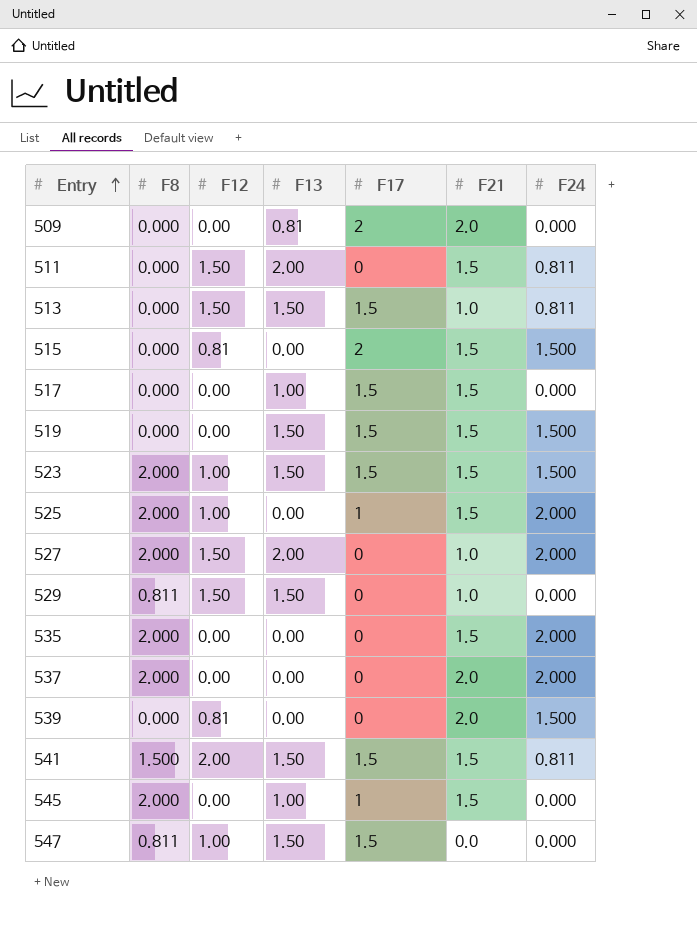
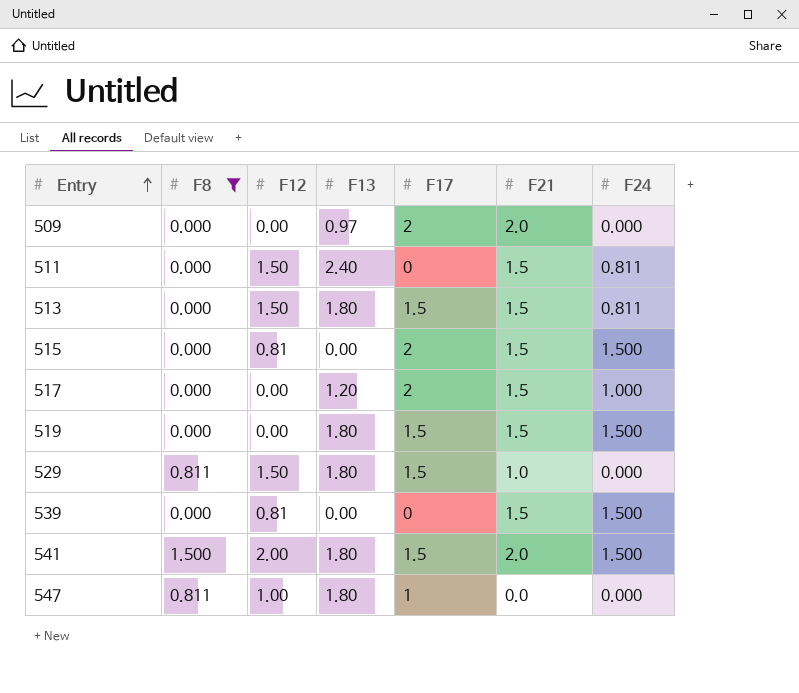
filter: none -> F8 != 2.000
509 | F13: 0.81 -> 0.97
511 | F13: 2.00 -> 2.40
513 | F13: 1.50 -> 1.80
513 | F21: 1.0 -> 1.5
517 | F13: 1.00 -> 1.20
517 | F17: 1.5 -> 2
517 | F24: 0.000 -> 1.000
519 | F13: 1.50 -> 1.80
529 | F13: 1.50 -> 1.80
529 | F17: 0 -> 1.5
539 | F21: 2.0 -> 1.5
541 | F13: 1.50 -> 1.80
541 | F21: 1.5 -> 2.0
541 | F24: 0.811 -> 1.500
547 | F13: 1.50 -> 1.80
547 | F17: 1.5 -> 1

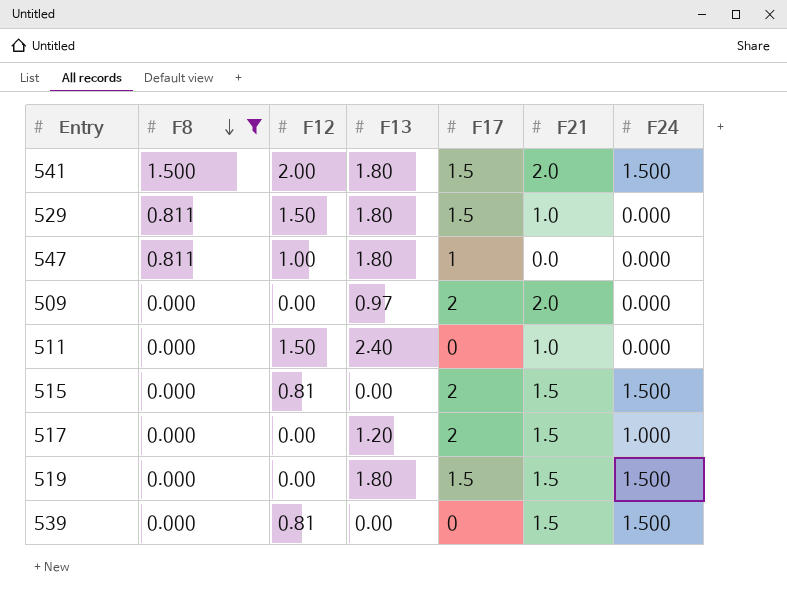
row order: Entry ascending -> F8 descending
row 513: 0.000 | 1.50 | 1.80 | 1.5 | 1.5 | 0.811 -> none
511 | F21: 1.5 -> 1.0
511 | F24: 0.811 -> 0.000

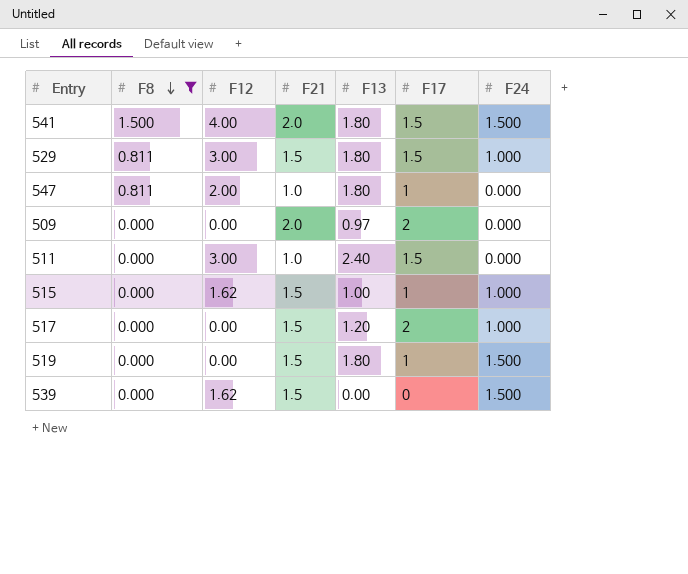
column F21 | position: 6 -> 4
541 | F12: 2.00 -> 4.00
529 | F12: 1.50 -> 3.00
529 | F21: 1.0 -> 1.5
529 | F24: 0.000 -> 1.000
547 | F12: 1.00 -> 2.00
547 | F21: 0.0 -> 1.0
511 | F12: 1.50 -> 3.00
511 | F17: 0 -> 1.5
515 | F12: 0.81 -> 1.62
515 | F13: 0.00 -> 1.00
515 | F17: 2 -> 1
515 | F24: 1.500 -> 1.000
519 | F17: 1.5 -> 1
539 | F12: 0.81 -> 1.62

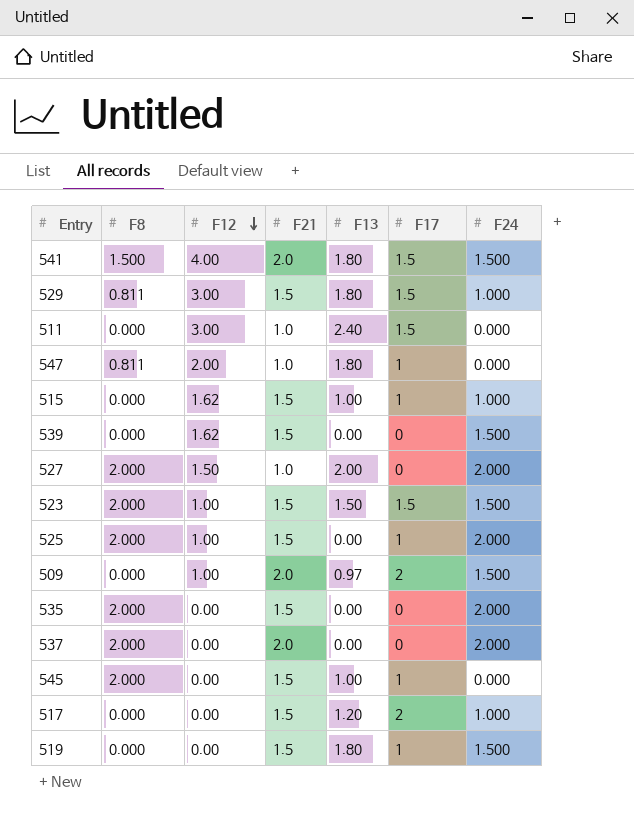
filter: F8 != 2.000 -> none
row order: F8 descending -> F12 descending
509 | F12: 0.00 -> 1.00
509 | F24: 0.000 -> 1.500

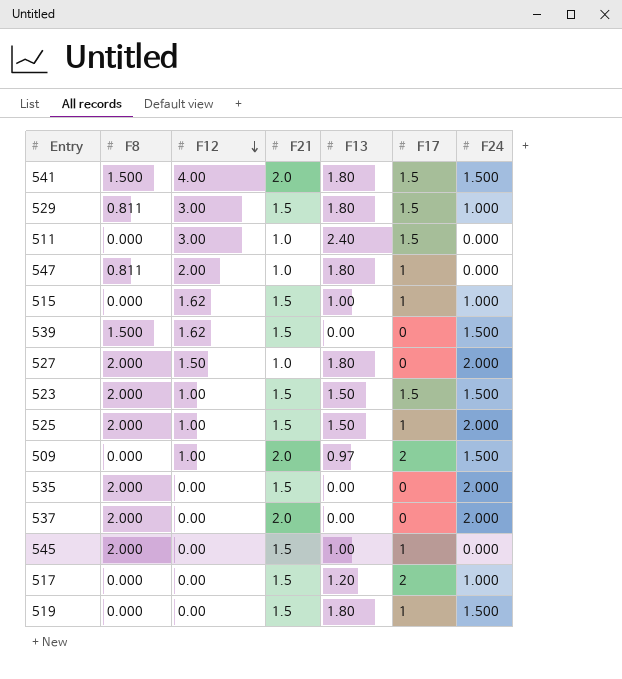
539 | F8: 0.000 -> 1.500
527 | F13: 2.00 -> 1.80
525 | F13: 0.00 -> 1.50

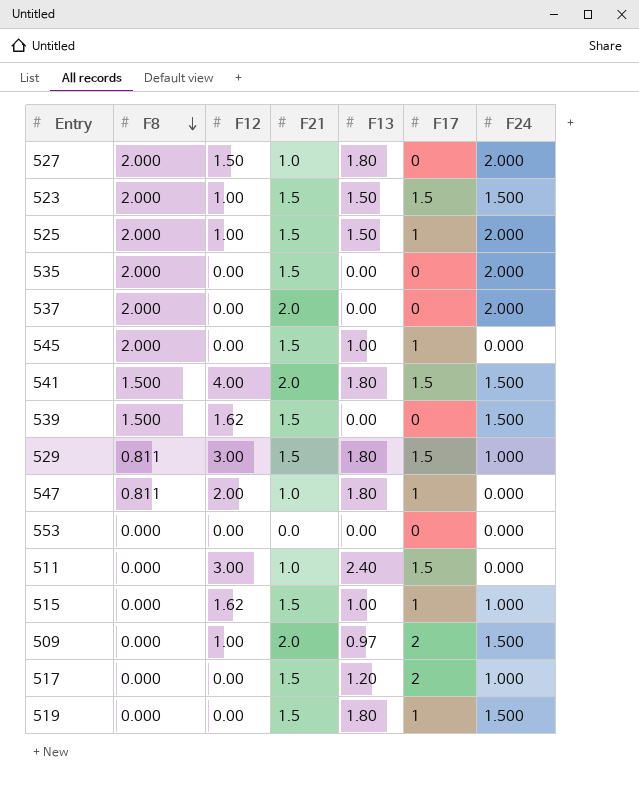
row order: F12 descending -> F8 descending
row 553: none -> 0.000 | 0.00 | 0.0 | 0.00 | 0 | 0.000

